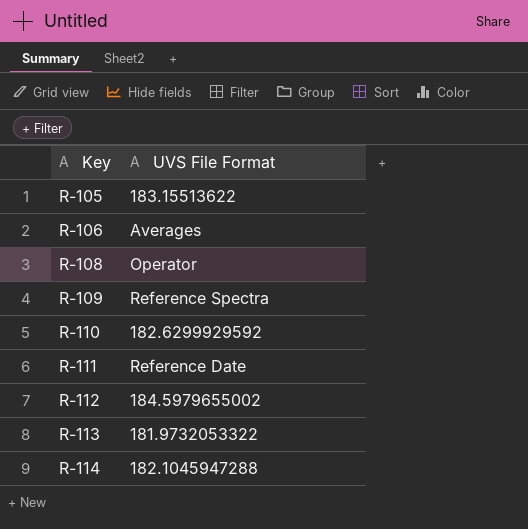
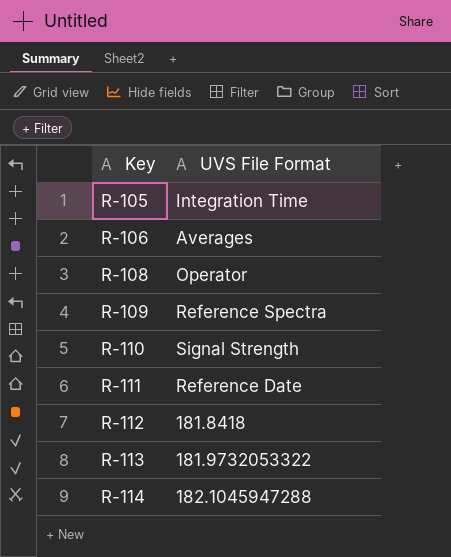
R-105 | UVS File Format: 183.15513622 -> Integration Time
R-110 | UVS File Format: 182.6299929592 -> Signal Strength
R-112 | UVS File Format: 184.5979655002 -> 181.8418

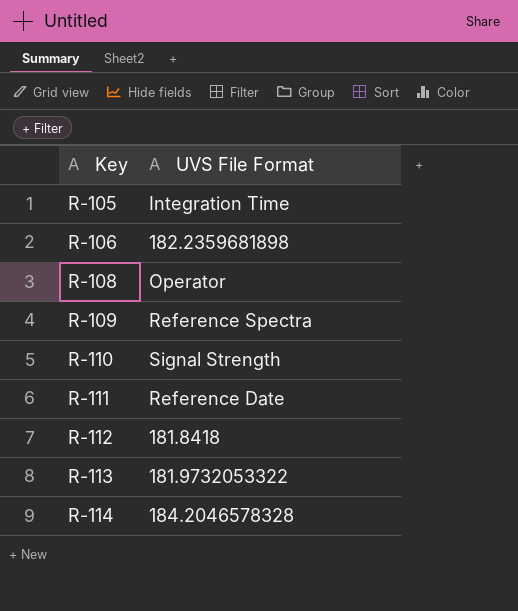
R-106 | UVS File Format: Averages -> 182.2359681898
R-114 | UVS File Format: 182.1045947288 -> 184.2046578328

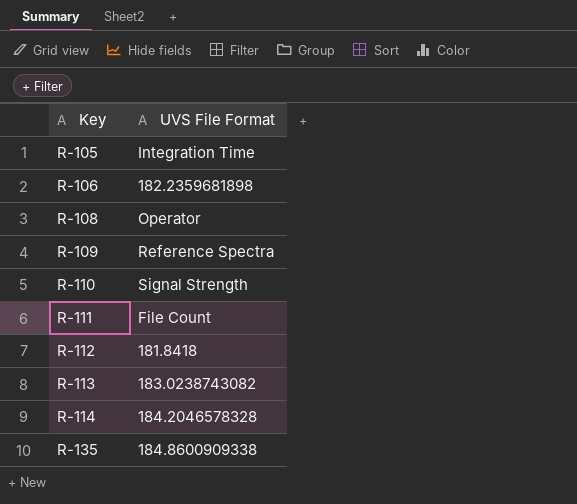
R-111 | UVS File Format: Reference Date -> File Count
R-113 | UVS File Format: 181.9732053322 -> 183.0238743082
row R-135: none -> 184.8600909338

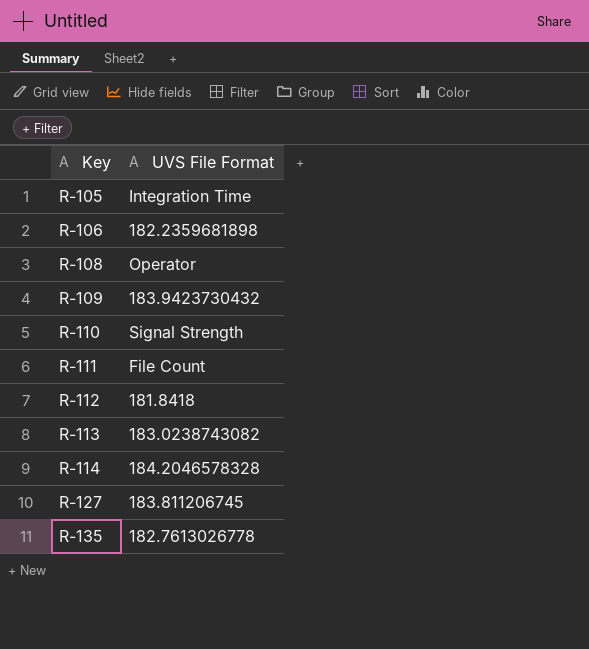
R-109 | UVS File Format: Reference Spectra -> 183.9423730432
row R-127: none -> 183.811206745
R-135 | UVS File Format: 184.8600909338 -> 182.7613026778

